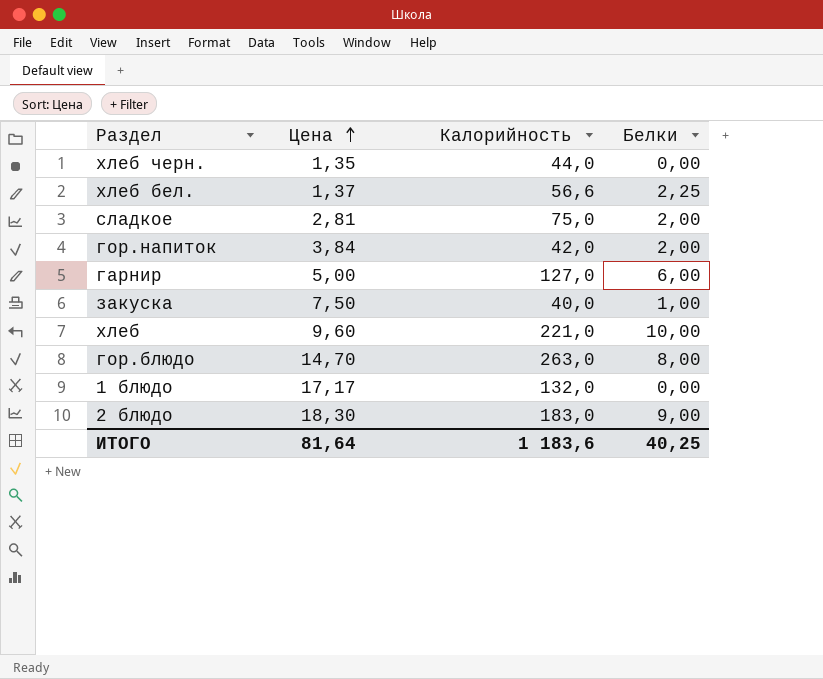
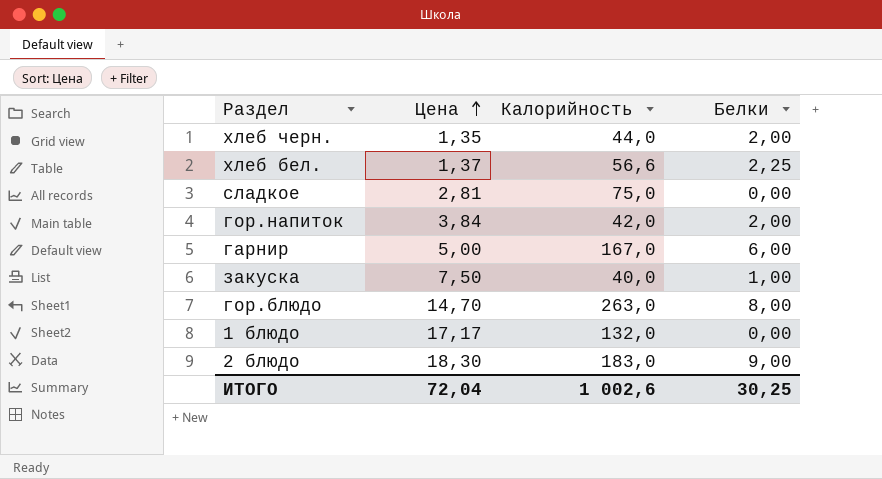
row хлеб: 9,60 | 221,0 | 10,00 -> none
хлеб черн. | Белки: 0,00 -> 2,00
сладкое | Белки: 2,00 -> 0,00
гарнир | Калорийность: 127,0 -> 167,0
ИТОГО | Цена: 81,64 -> 72,04
ИТОГО | Калорийность: 1 183,6 -> 1 002,6
ИТОГО | Белки: 40,25 -> 30,25

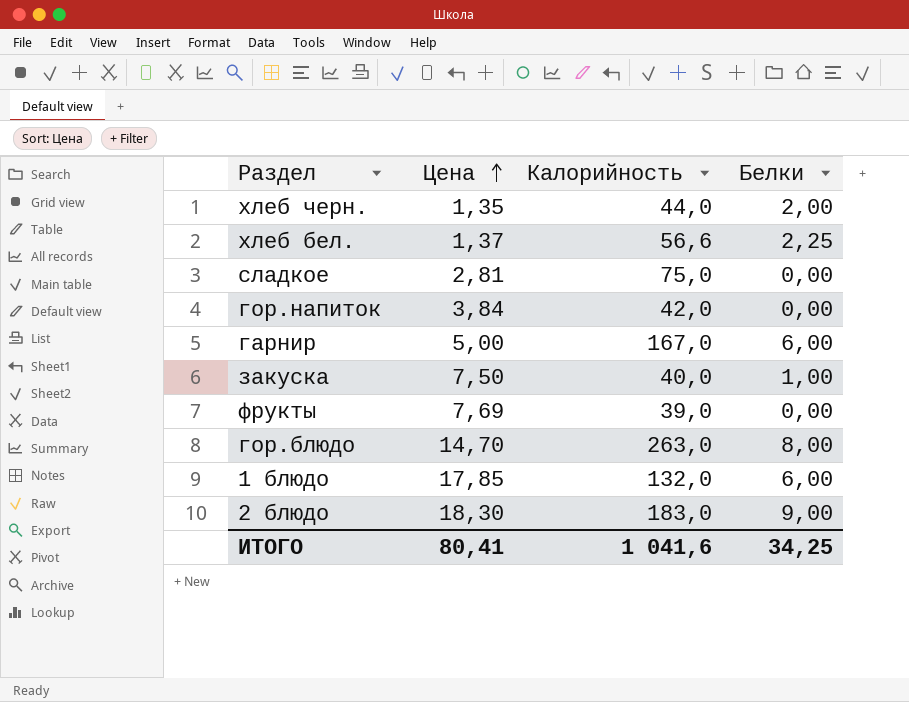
гор.напиток | Белки: 2,00 -> 0,00
row фрукты: none -> 7,69 | 39,0 | 0,00
1 блюдо | Цена: 17,17 -> 17,85
1 блюдо | Белки: 0,00 -> 6,00
ИТОГО | Цена: 72,04 -> 80,41
ИТОГО | Калорийность: 1 002,6 -> 1 041,6
ИТОГО | Белки: 30,25 -> 34,25

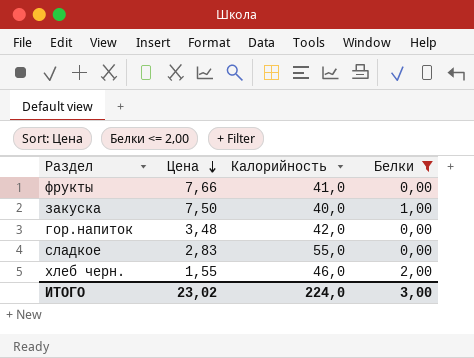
filter: none -> Белки <= 2,00
row order: Цена ascending -> Цена descending
фрукты | Цена: 7,69 -> 7,66
фрукты | Калорийность: 39,0 -> 41,0
гор.напиток | Цена: 3,84 -> 3,48
сладкое | Цена: 2,81 -> 2,83
сладкое | Калорийность: 75,0 -> 55,0
хлеб черн. | Цена: 1,35 -> 1,55
хлеб черн. | Калорийность: 44,0 -> 46,0
ИТОГО | Цена: 80,41 -> 23,02
ИТОГО | Калорийность: 1 041,6 -> 224,0
ИТОГО | Белки: 34,25 -> 3,00

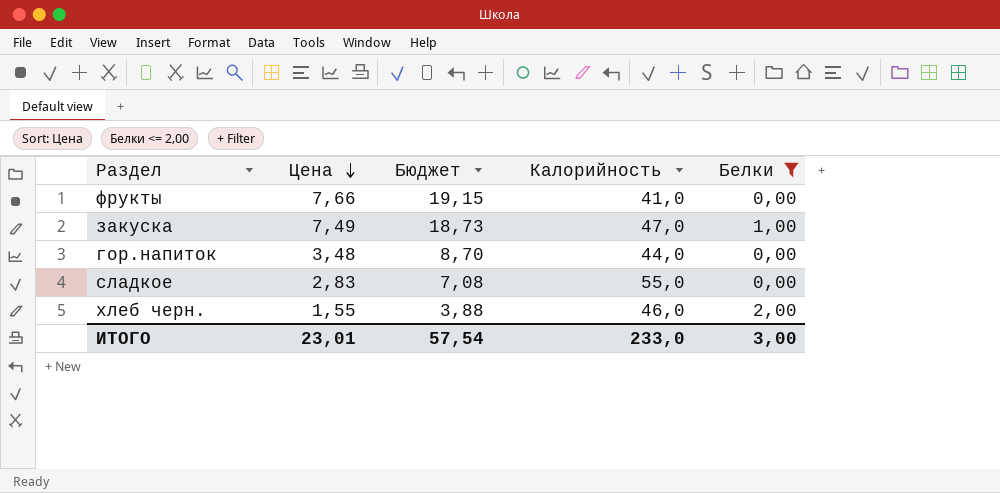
column Бюджет | formula: none -> [Цена] * 2,5
закуска | Цена: 7,50 -> 7,49
закуска | Калорийность: 40,0 -> 47,0
гор.напиток | Калорийность: 42,0 -> 44,0
ИТОГО | Цена: 23,02 -> 23,01
ИТОГО | Калорийность: 224,0 -> 233,0

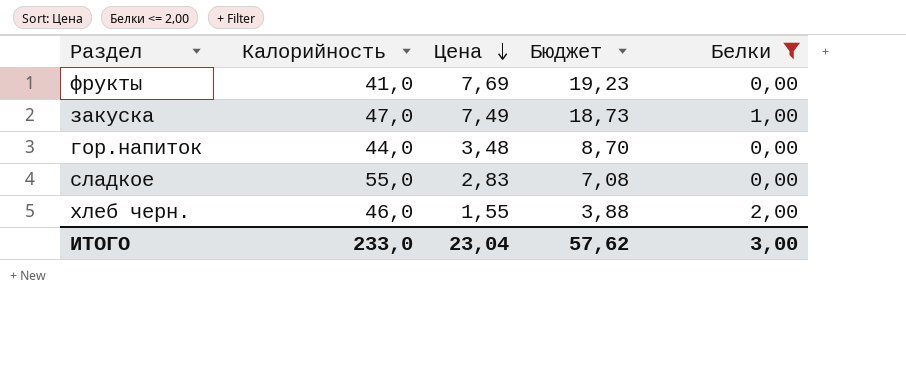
column Калорийность | position: 4 -> 2
фрукты | Цена: 7,66 -> 7,69
фрукты | Бюджет: 19,15 -> 19,23
ИТОГО | Цена: 23,01 -> 23,04
ИТОГО | Бюджет: 57,54 -> 57,62

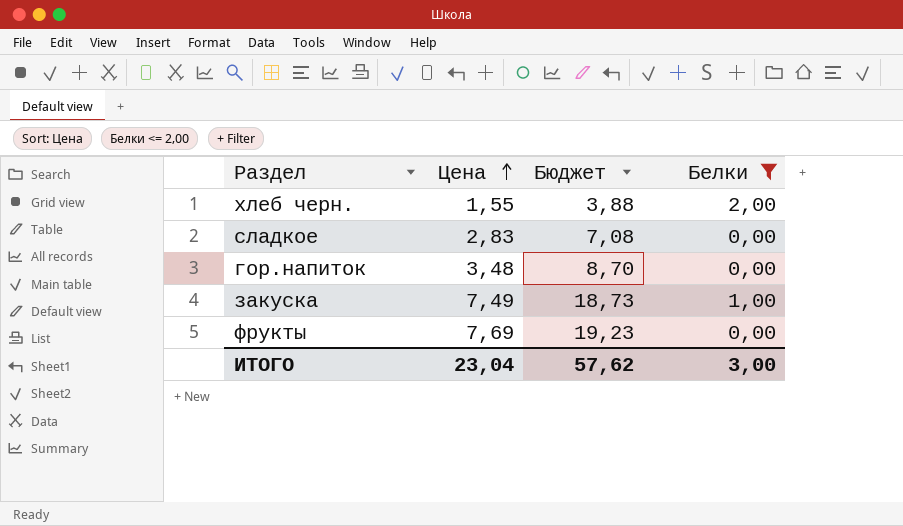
row order: Цена descending -> Цена ascending
column Калорийность | position: 2 -> none

